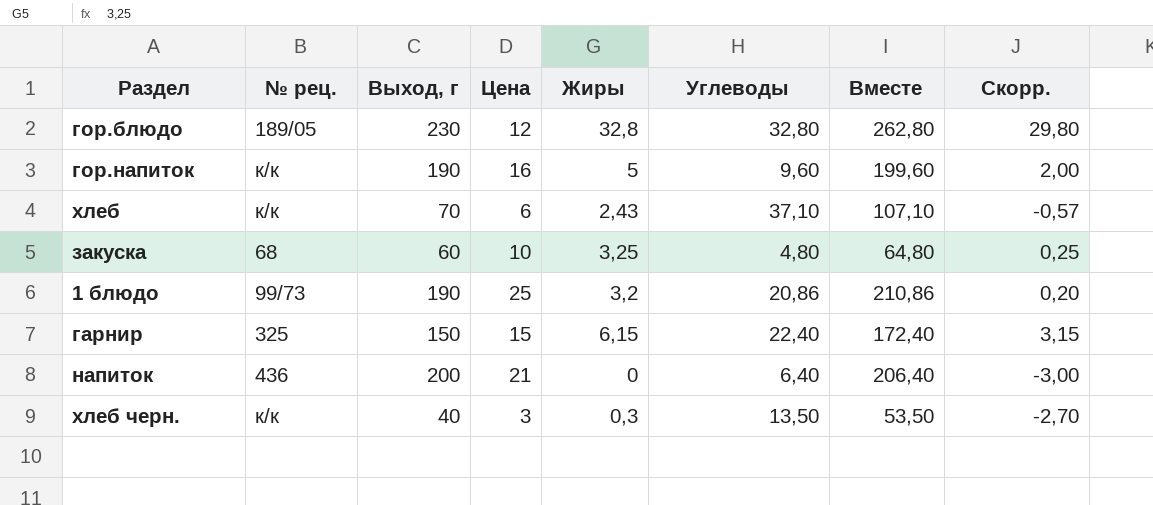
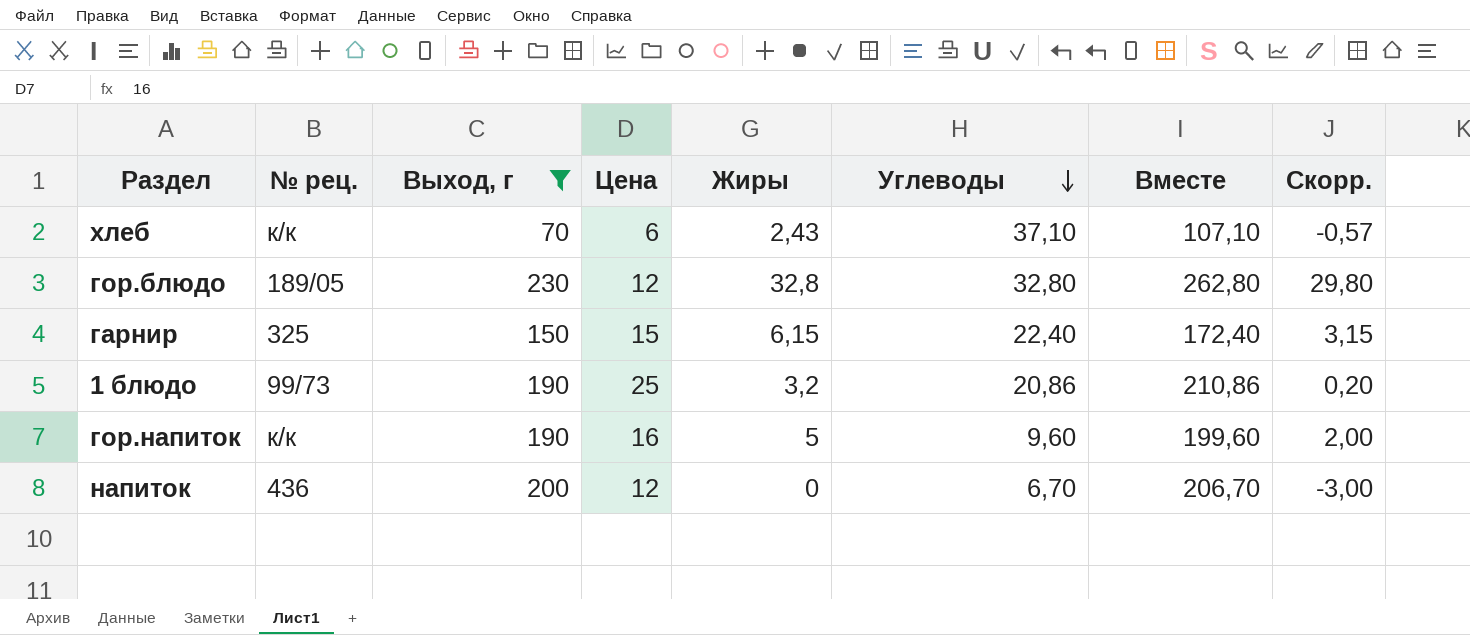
filter: none -> Выход, г >= 70
row order: none -> Углеводы descending
напиток | Цена: 21 -> 12
напиток | Углеводы: 6,40 -> 6,70
напиток | Вместе: 206,40 -> 206,70

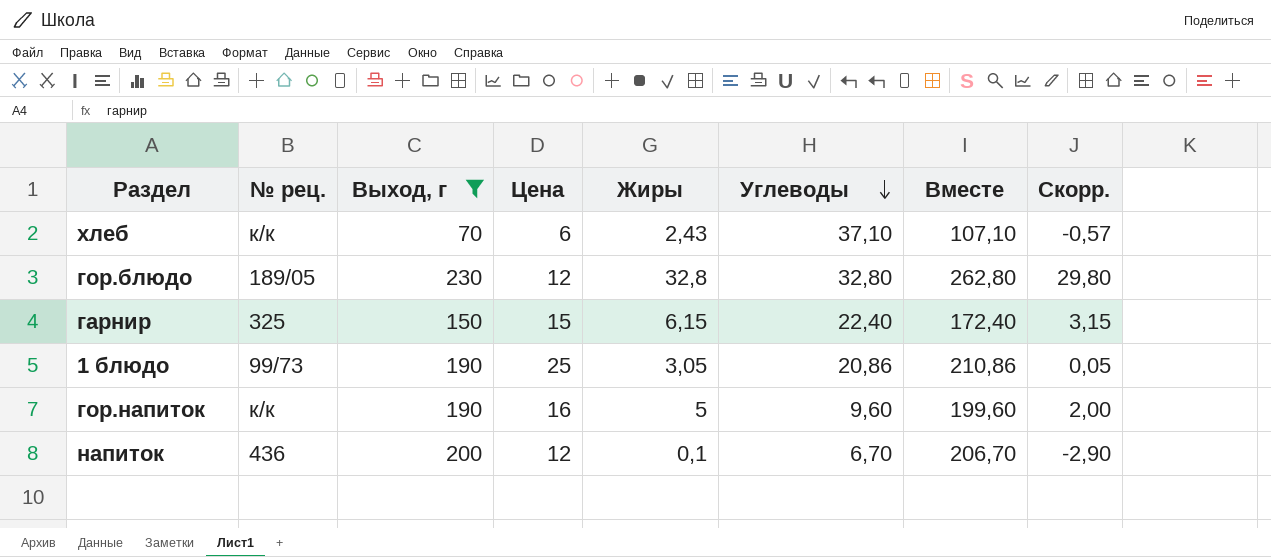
1 блюдо | Жиры: 3,2 -> 3,05
1 блюдо | Скорр.: 0,20 -> 0,05
напиток | Жиры: 0 -> 0,1
напиток | Скорр.: -3,00 -> -2,90

